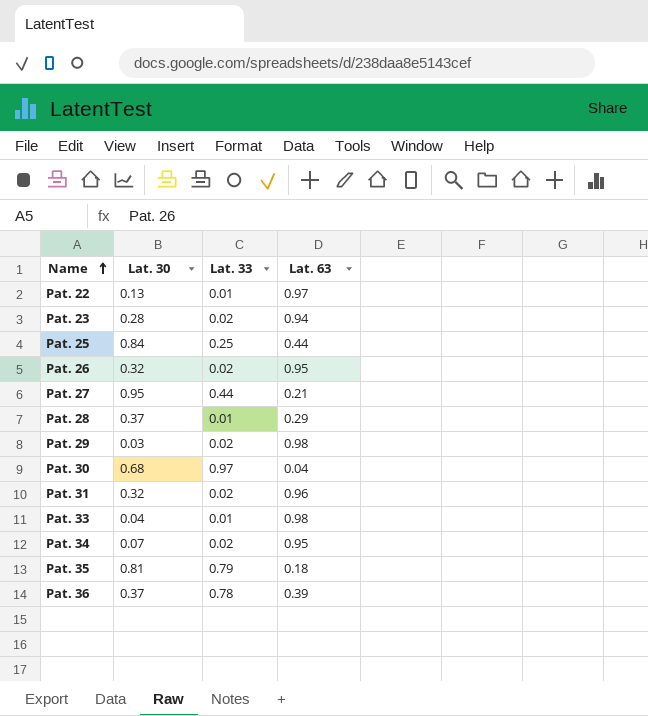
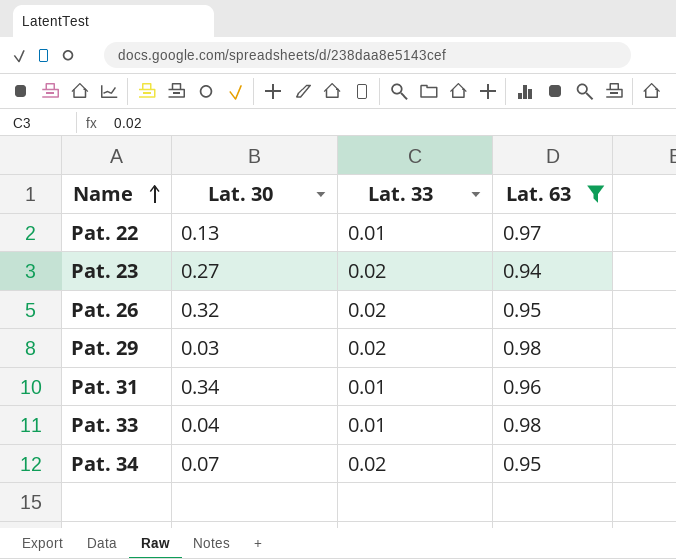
filter: none -> Lat. 63 >= 0.94
Pat. 23 | Lat. 30: 0.28 -> 0.27
Pat. 31 | Lat. 30: 0.32 -> 0.34
Pat. 31 | Lat. 33: 0.02 -> 0.01

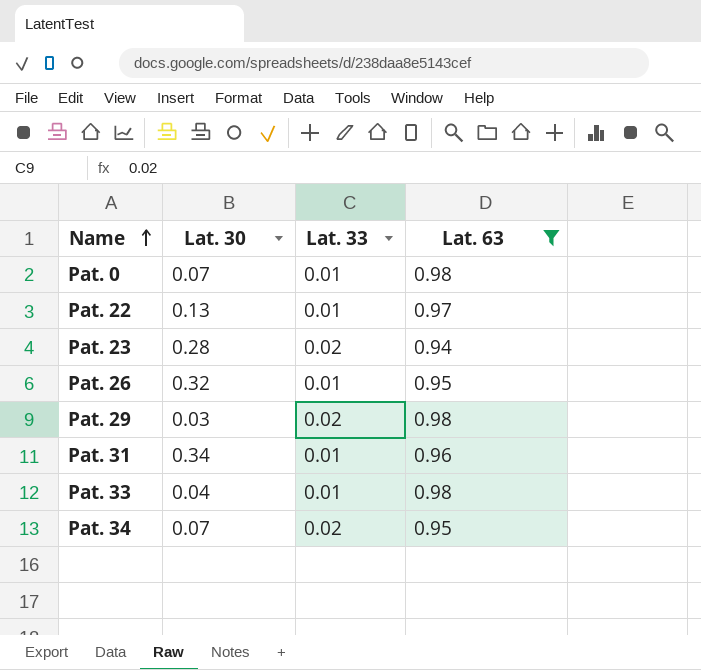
row Pat. 0: none -> 0.07 | 0.01 | 0.98
Pat. 23 | Lat. 30: 0.27 -> 0.28
Pat. 26 | Lat. 33: 0.02 -> 0.01

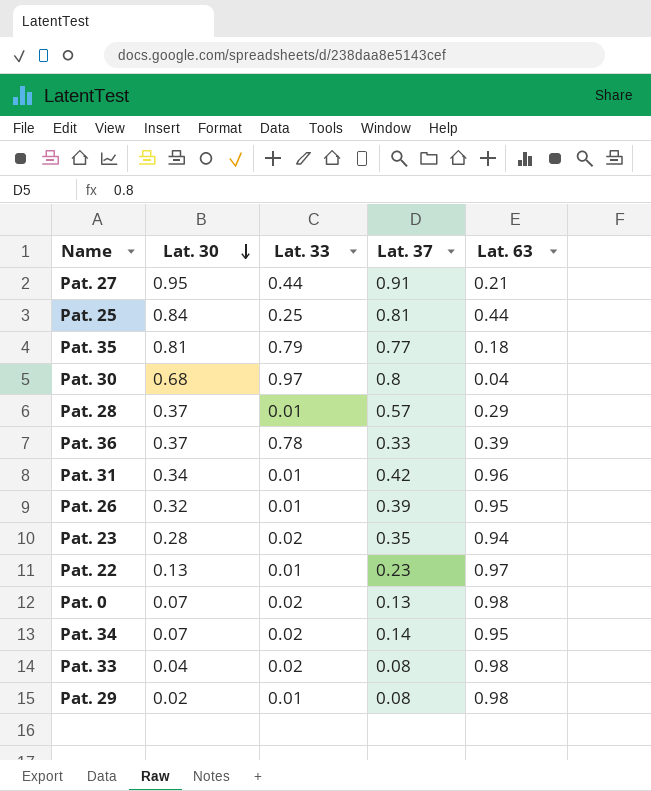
filter: Lat. 63 >= 0.94 -> none
row order: Name ascending -> Lat. 30 descending
column Lat. 37 | position: none -> 4
Pat. 0 | Lat. 33: 0.01 -> 0.02
Pat. 33 | Lat. 33: 0.01 -> 0.02
Pat. 29 | Lat. 30: 0.03 -> 0.02
Pat. 29 | Lat. 33: 0.02 -> 0.01

